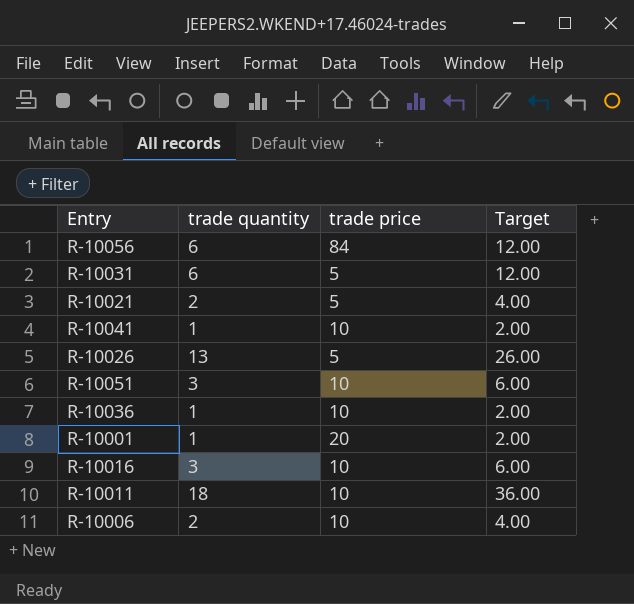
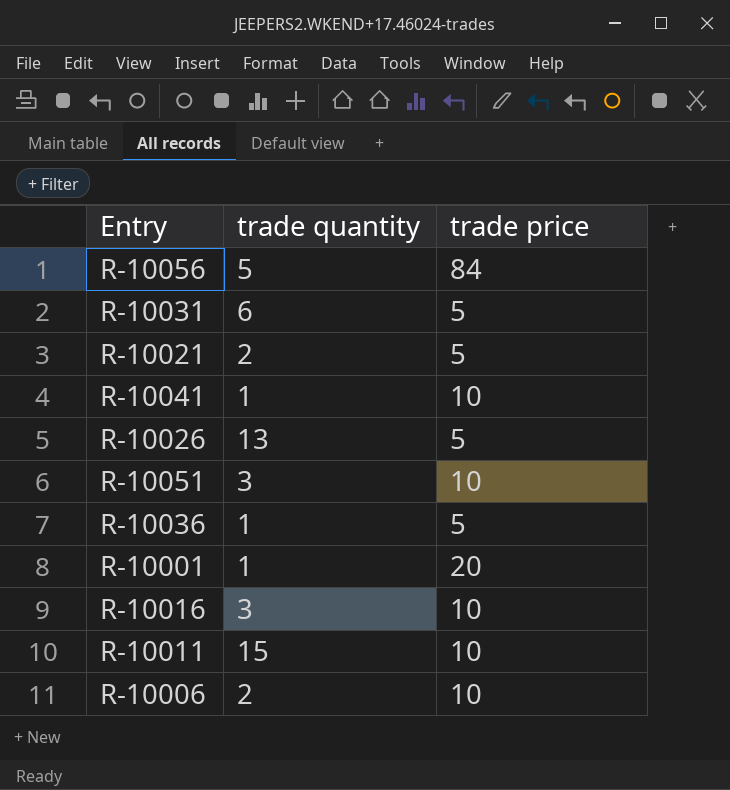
column Target | formula: [trade quantity] * 2 -> none
R-10056 | trade quantity: 6 -> 5
R-10036 | trade price: 10 -> 5
R-10011 | trade quantity: 18 -> 15

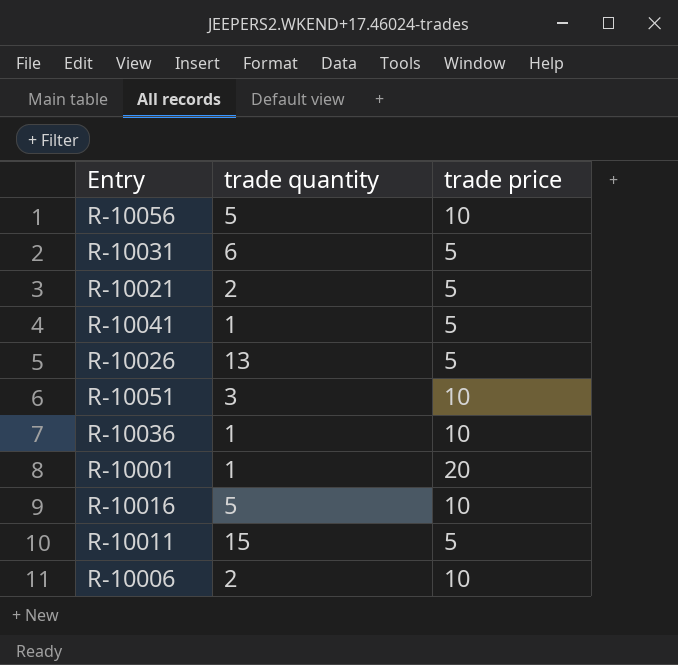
R-10056 | trade price: 84 -> 10
R-10041 | trade price: 10 -> 5
R-10036 | trade price: 5 -> 10
R-10016 | trade quantity: 3 -> 5
R-10011 | trade price: 10 -> 5

